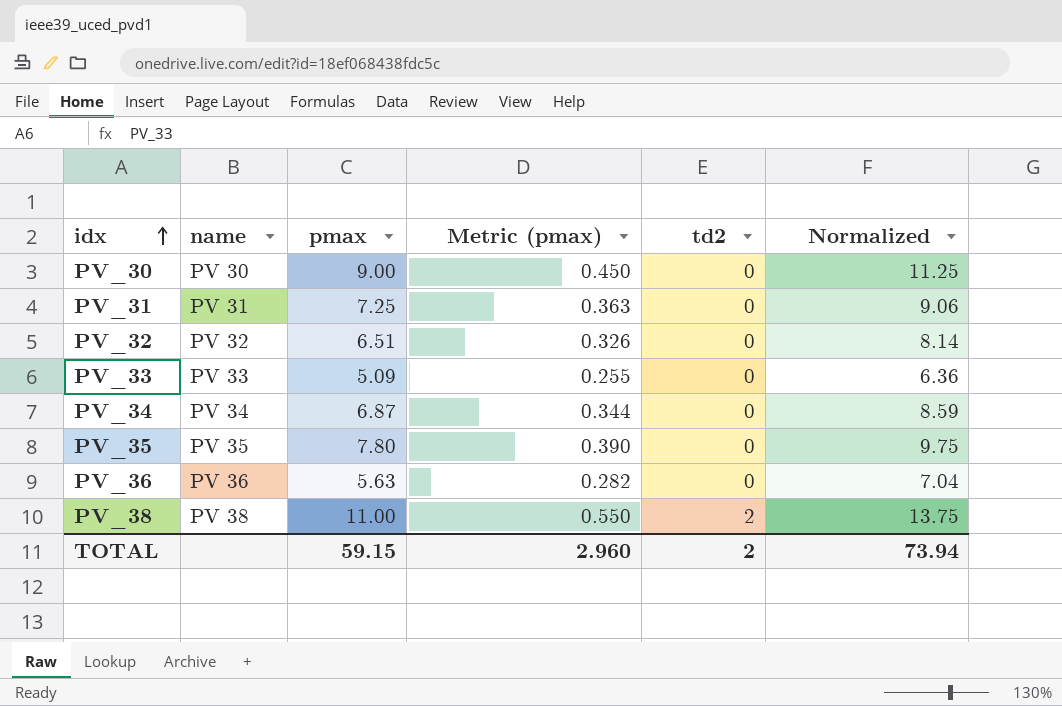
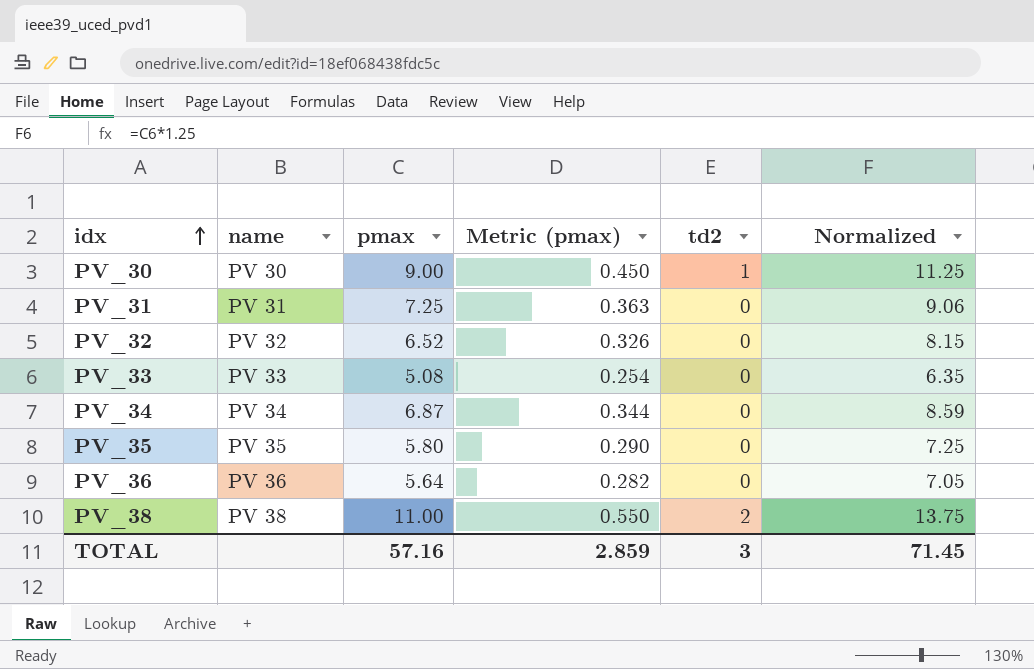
PV_30 | td2: 0 -> 1
PV_32 | pmax: 6.51 -> 6.52
PV_32 | Normalized: 8.14 -> 8.15
PV_33 | pmax: 5.09 -> 5.08
PV_33 | Metric (pmax): 0.255 -> 0.254
PV_33 | Normalized: 6.36 -> 6.35
PV_35 | pmax: 7.80 -> 5.80
PV_35 | Metric (pmax): 0.390 -> 0.290
PV_35 | Normalized: 9.75 -> 7.25
PV_36 | pmax: 5.63 -> 5.64
PV_36 | Normalized: 7.04 -> 7.05
TOTAL | pmax: 59.15 -> 57.16
TOTAL | Metric (pmax): 2.960 -> 2.859
TOTAL | td2: 2 -> 3
TOTAL | Normalized: 73.94 -> 71.45

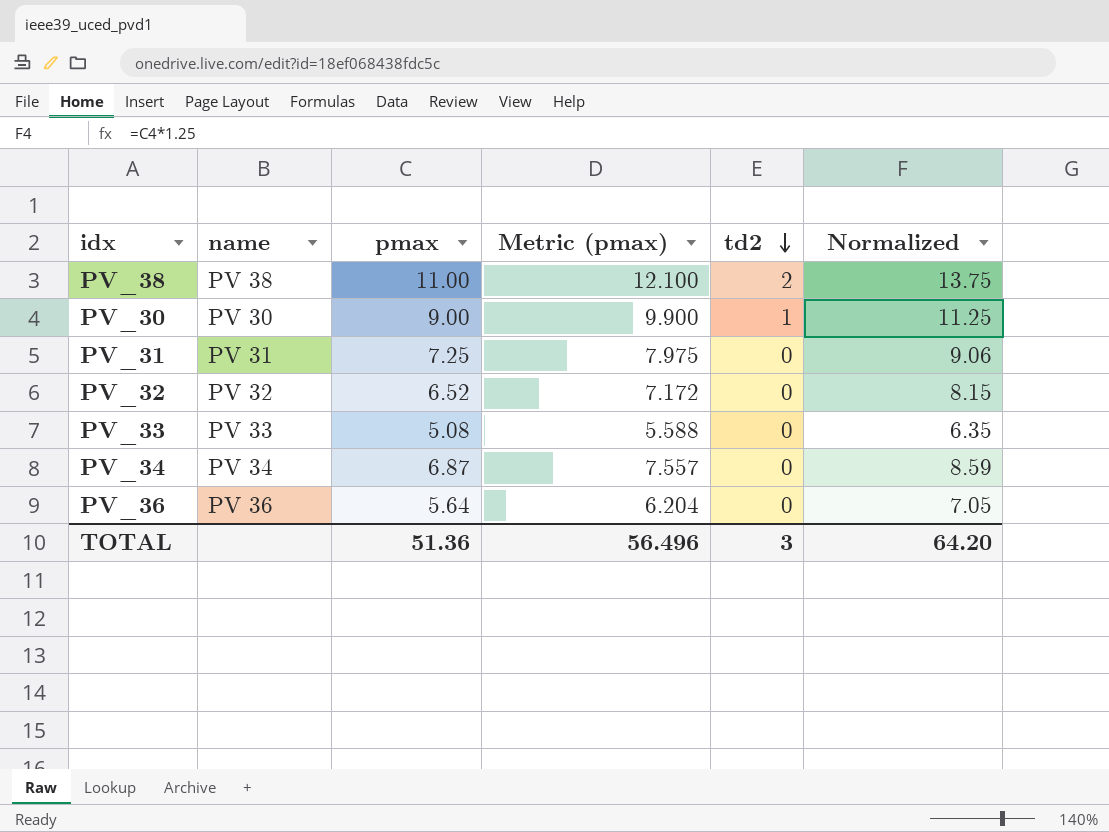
row order: idx ascending -> td2 descending
column Metric (pmax) | formula: [pmax] * 0.05 -> [pmax] * 1.1
row PV_35: PV 35 | 5.80 | 0.290 | 0 | 7.25 -> none
TOTAL | pmax: 57.16 -> 51.36
TOTAL | Metric (pmax): 2.859 -> 56.496
TOTAL | Normalized: 71.45 -> 64.20

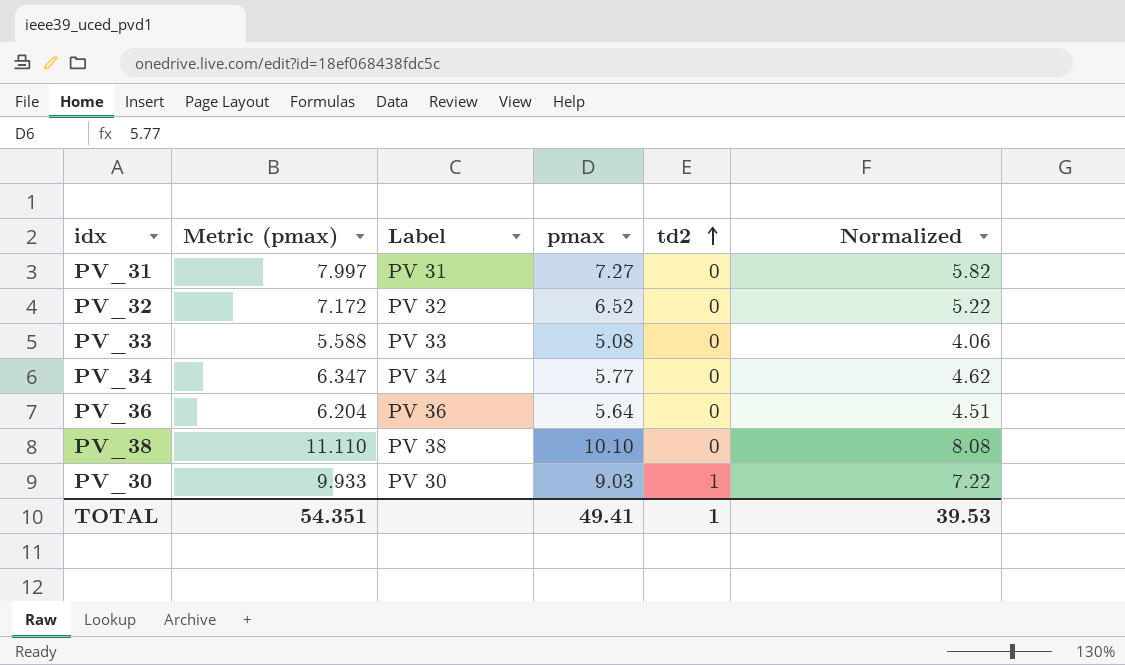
row order: td2 descending -> td2 ascending
column Metric (pmax) | position: 4 -> 2
column name: name -> Label
column Normalized | formula: [pmax] * 1.25 -> [pmax] * 0.8
PV_31 | Metric (pmax): 7.975 -> 7.997
PV_31 | pmax: 7.25 -> 7.27
PV_34 | Metric (pmax): 7.557 -> 6.347
PV_34 | pmax: 6.87 -> 5.77
PV_38 | Metric (pmax): 12.100 -> 11.110
PV_38 | pmax: 11.00 -> 10.10
PV_38 | td2: 2 -> 0
PV_30 | Metric (pmax): 9.900 -> 9.933
PV_30 | pmax: 9.00 -> 9.03
TOTAL | Metric (pmax): 56.496 -> 54.351
TOTAL | pmax: 51.36 -> 49.41
TOTAL | td2: 3 -> 1
TOTAL | Normalized: 64.20 -> 39.53

